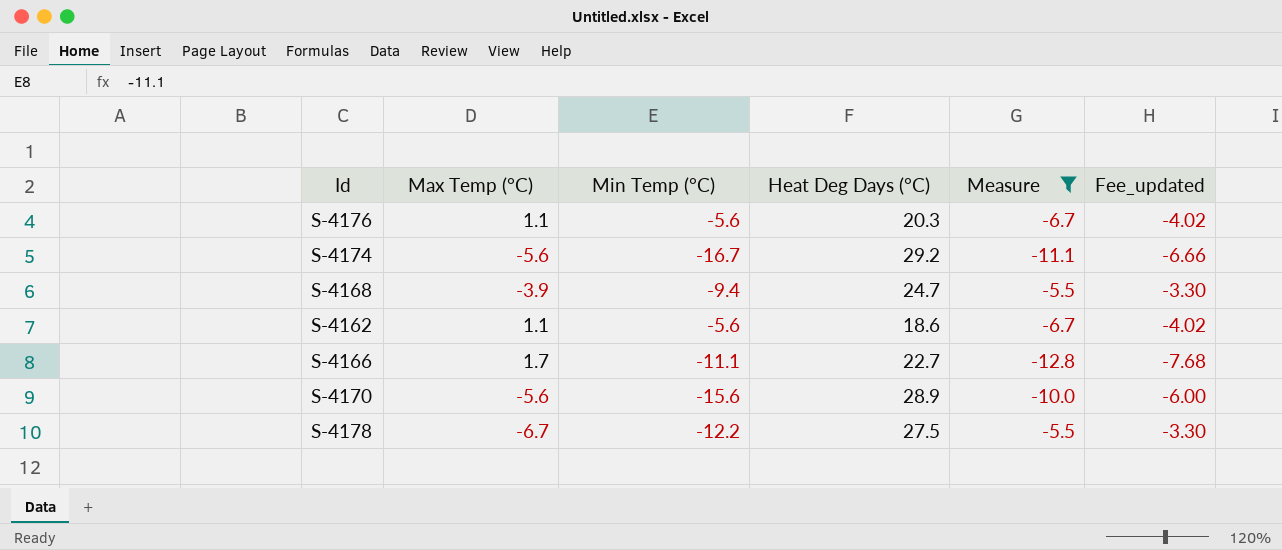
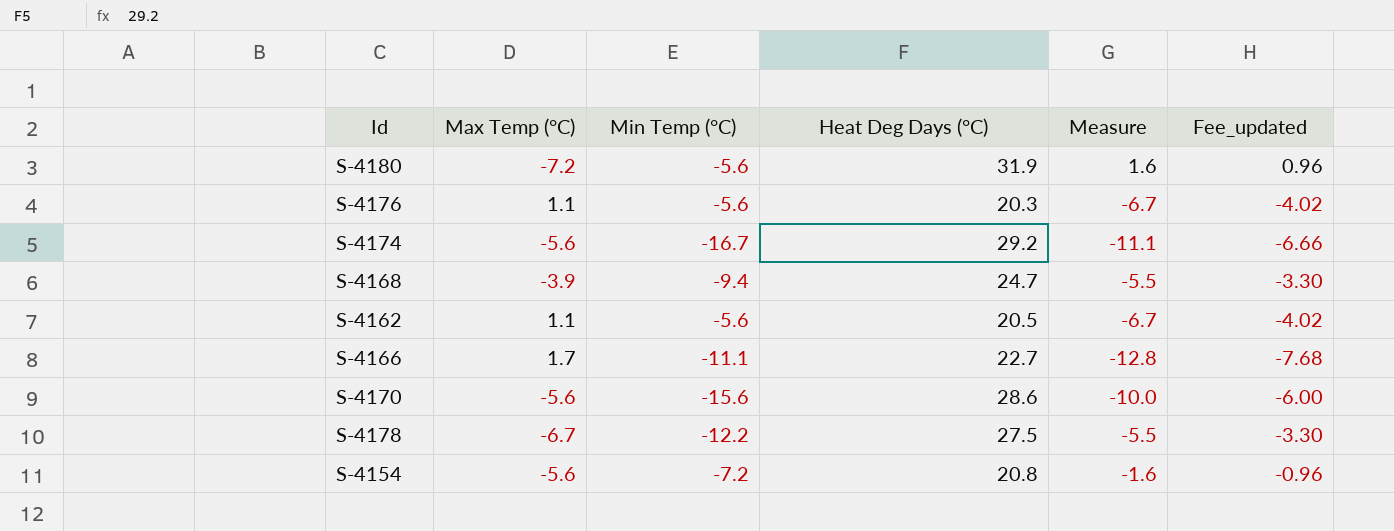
filter: Measure <= -5.5 -> none
S-4162 | Heat Deg Days (°C): 18.6 -> 20.5
S-4170 | Heat Deg Days (°C): 28.9 -> 28.6

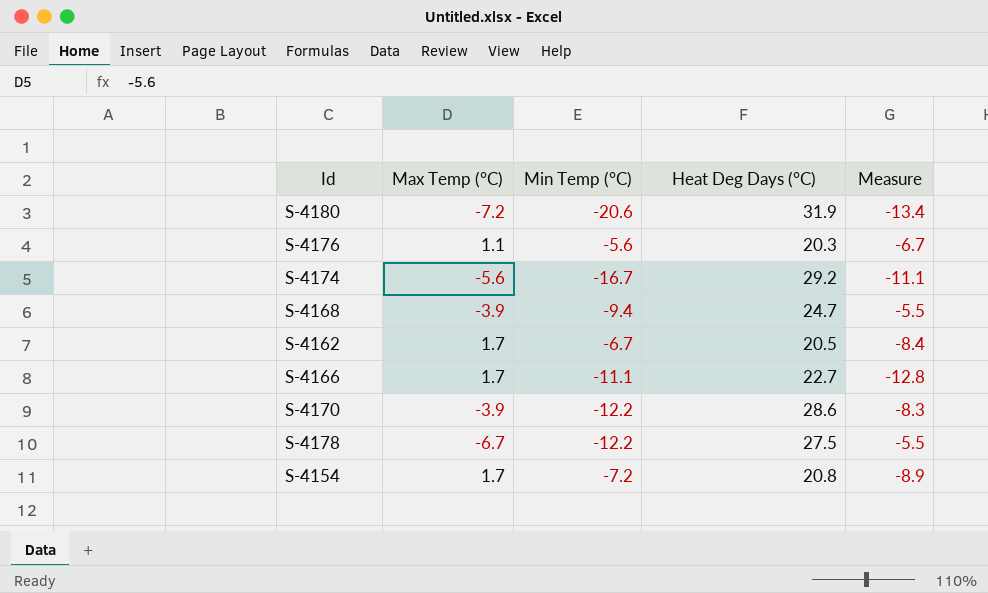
column Fee_updated | formula: [Measure] * 0.6 -> none
S-4180 | Min Temp (°C): -5.6 -> -20.6
S-4180 | Measure: 1.6 -> -13.4
S-4162 | Max Temp (°C): 1.1 -> 1.7
S-4162 | Min Temp (°C): -5.6 -> -6.7
S-4162 | Measure: -6.7 -> -8.4
S-4170 | Max Temp (°C): -5.6 -> -3.9
S-4170 | Min Temp (°C): -15.6 -> -12.2
S-4170 | Measure: -10.0 -> -8.3
S-4154 | Max Temp (°C): -5.6 -> 1.7
S-4154 | Measure: -1.6 -> -8.9

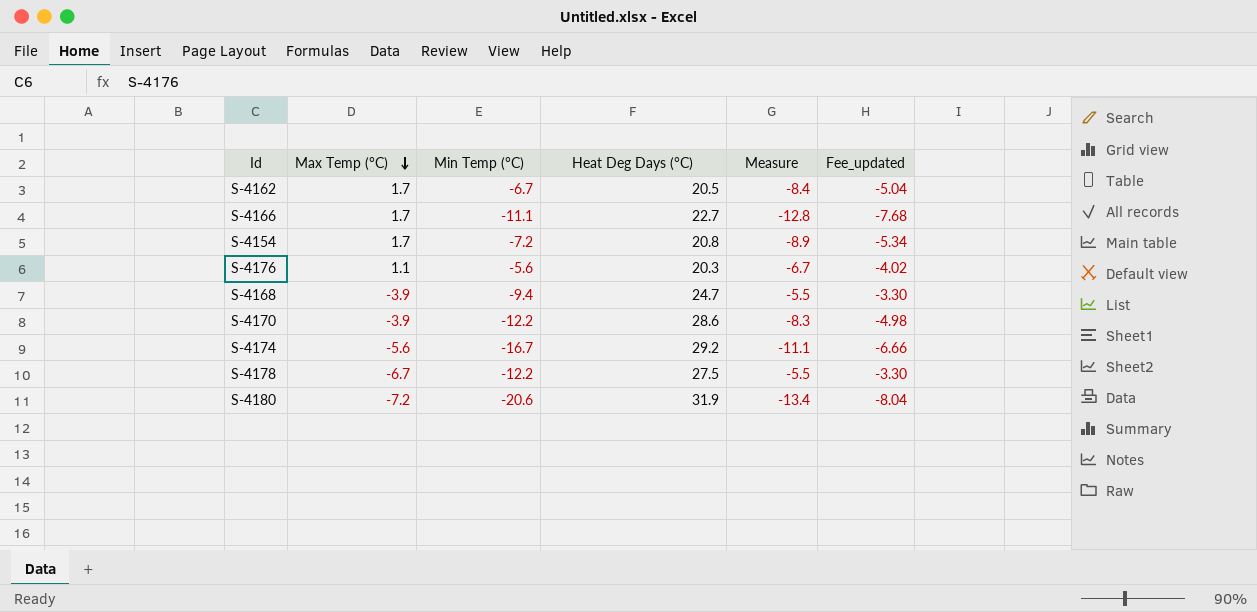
row order: none -> Max Temp (°C) descending
column Fee_updated | formula: none -> [Measure] * 0.6

